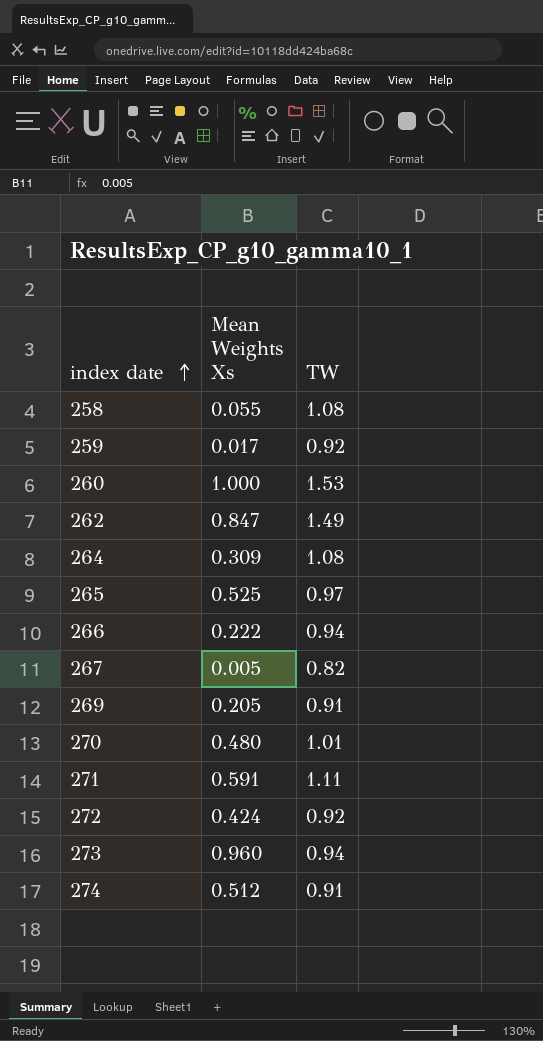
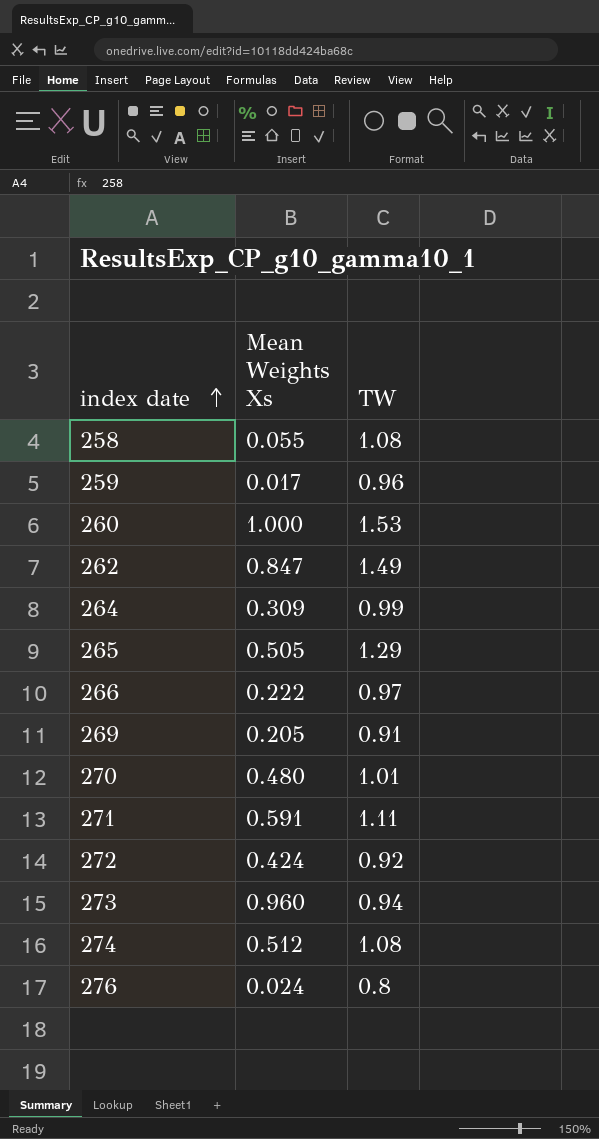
row 267: 0.005 | 0.82 -> none
259 | TW: 0.92 -> 0.96
264 | TW: 1.08 -> 0.99
265 | Mean Weights Xs: 0.525 -> 0.505
265 | TW: 0.97 -> 1.29
266 | TW: 0.94 -> 0.97
274 | TW: 0.91 -> 1.08
row 276: none -> 0.024 | 0.8

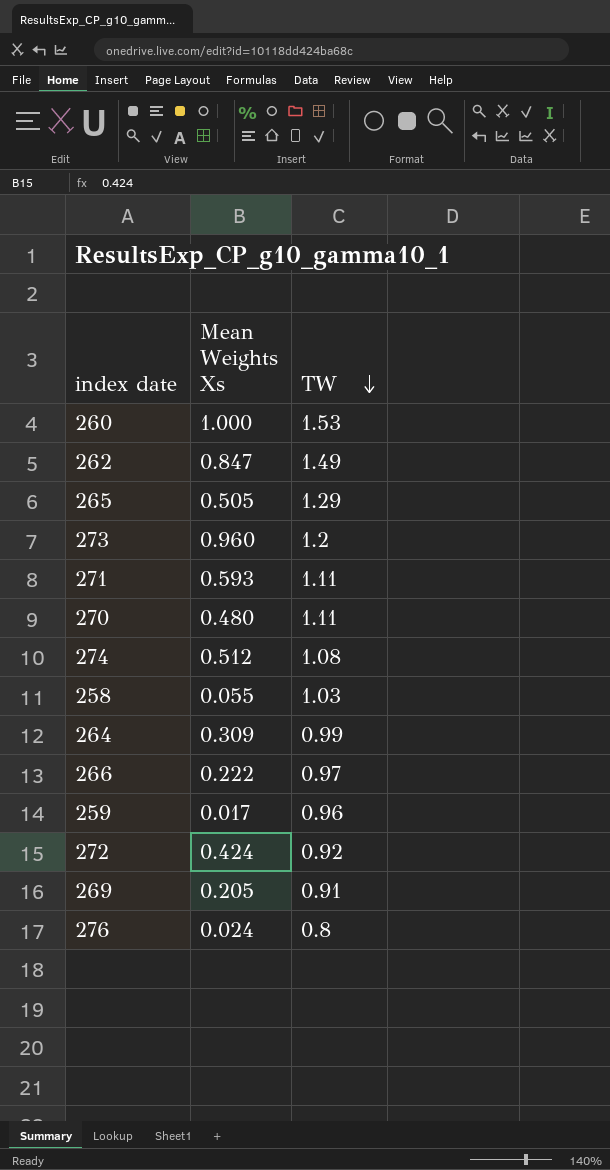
row order: index date ascending -> TW descending
273 | TW: 0.94 -> 1.2
271 | Mean Weights Xs: 0.591 -> 0.593
270 | TW: 1.01 -> 1.11
258 | TW: 1.08 -> 1.03

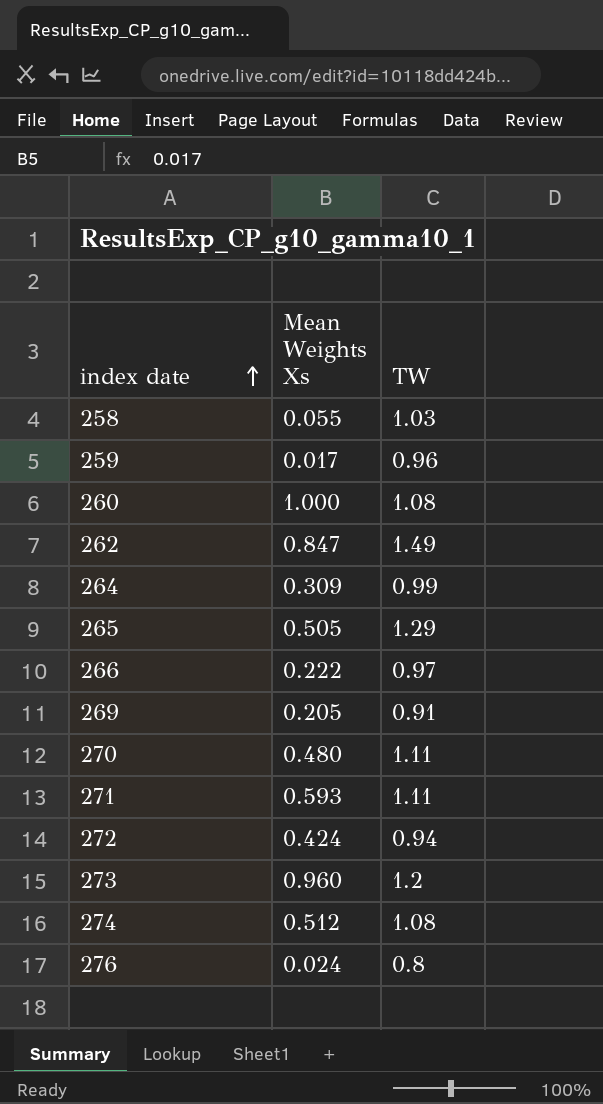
row order: TW descending -> index date ascending
260 | TW: 1.53 -> 1.08
272 | TW: 0.92 -> 0.94

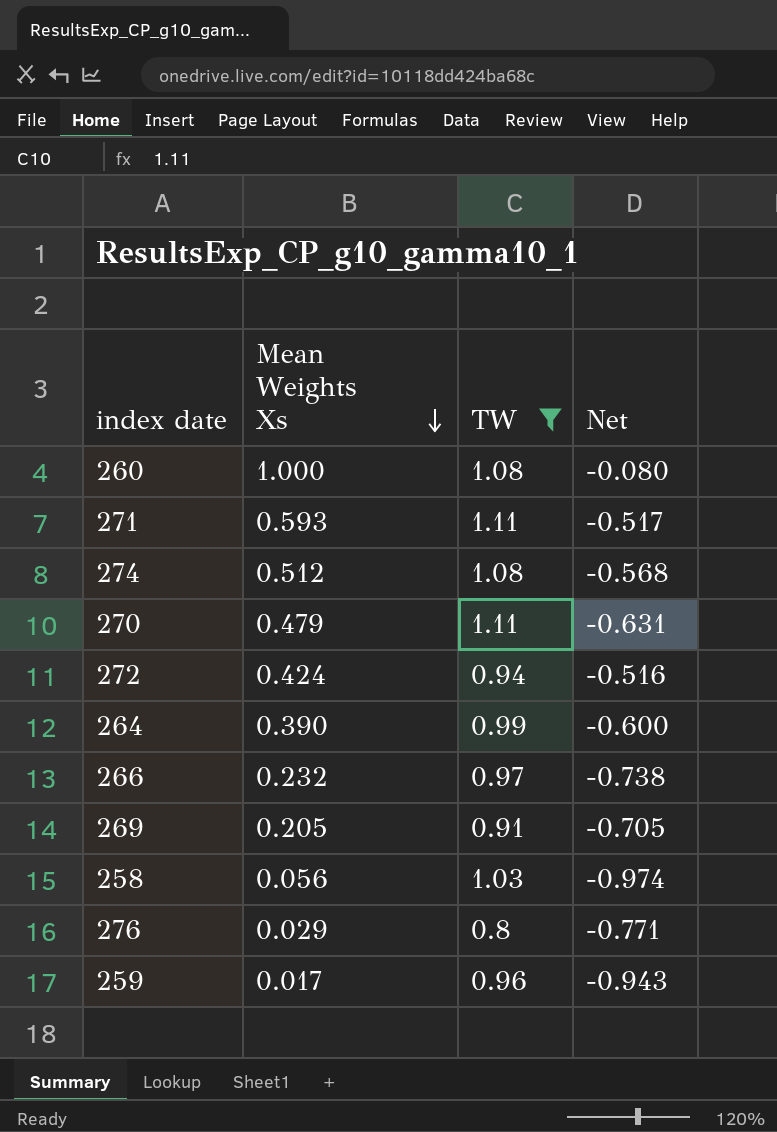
filter: none -> TW <= 1.11
row order: index date ascending -> Mean Weights Xs descending
column Net | formula: none -> [Mean Weights Xs] - [TW]
270 | Mean Weights Xs: 0.480 -> 0.479
264 | Mean Weights Xs: 0.309 -> 0.390
266 | Mean Weights Xs: 0.222 -> 0.232
258 | Mean Weights Xs: 0.055 -> 0.056
276 | Mean Weights Xs: 0.024 -> 0.029

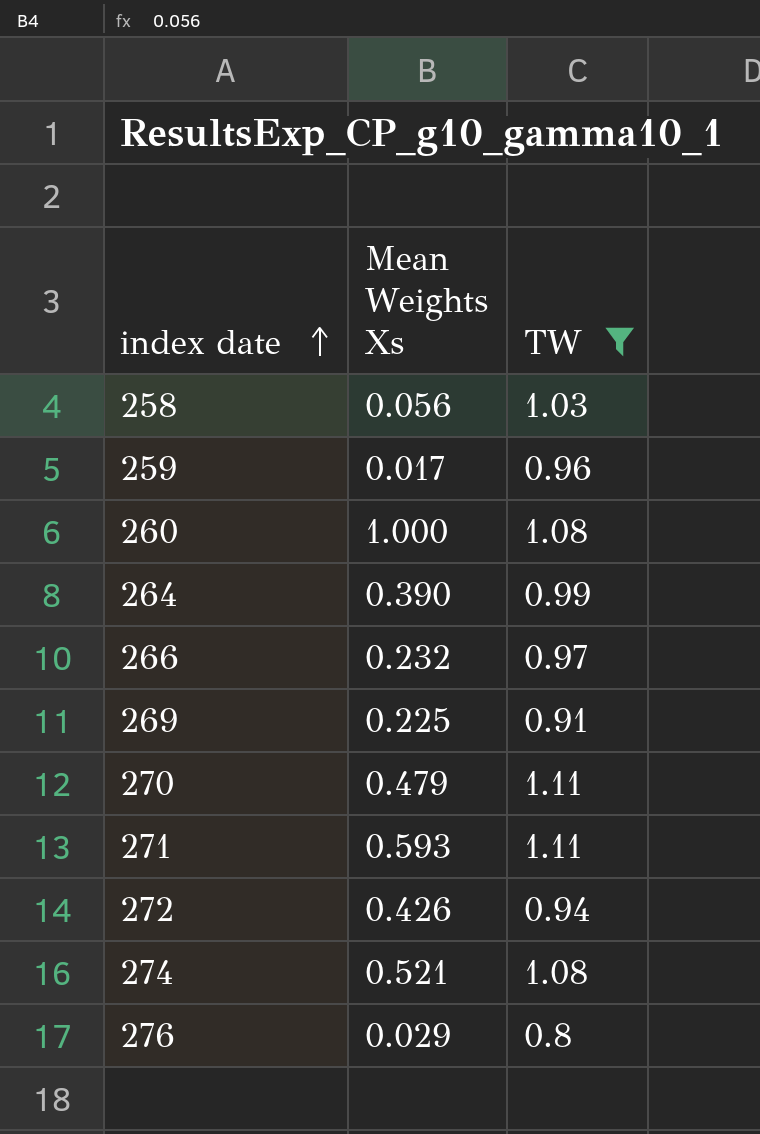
row order: Mean Weights Xs descending -> index date ascending
column Net | formula: [Mean Weights Xs] - [TW] -> none
269 | Mean Weights Xs: 0.205 -> 0.225
272 | Mean Weights Xs: 0.424 -> 0.426
274 | Mean Weights Xs: 0.512 -> 0.521

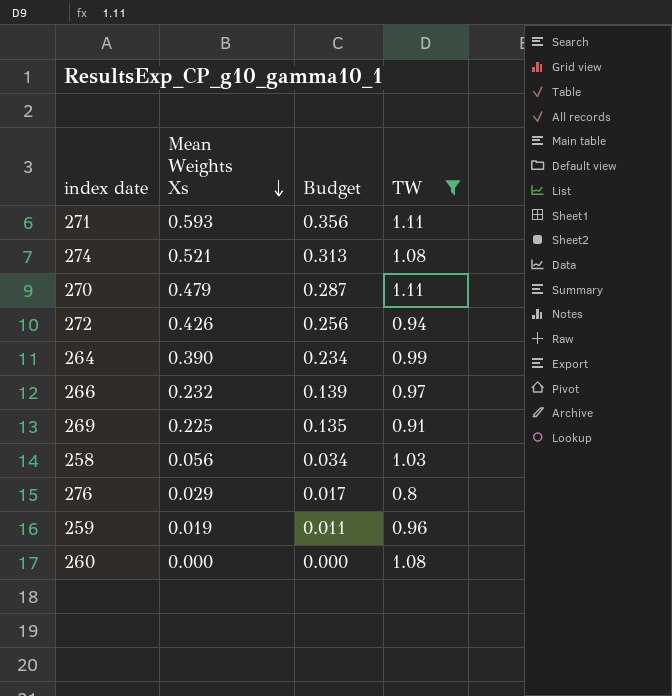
row order: index date ascending -> Mean Weights Xs descending
column Budget | formula: none -> [Mean Weights Xs] * 0.6
259 | Mean Weights Xs: 0.017 -> 0.019
260 | Mean Weights Xs: 1.000 -> 0.000

